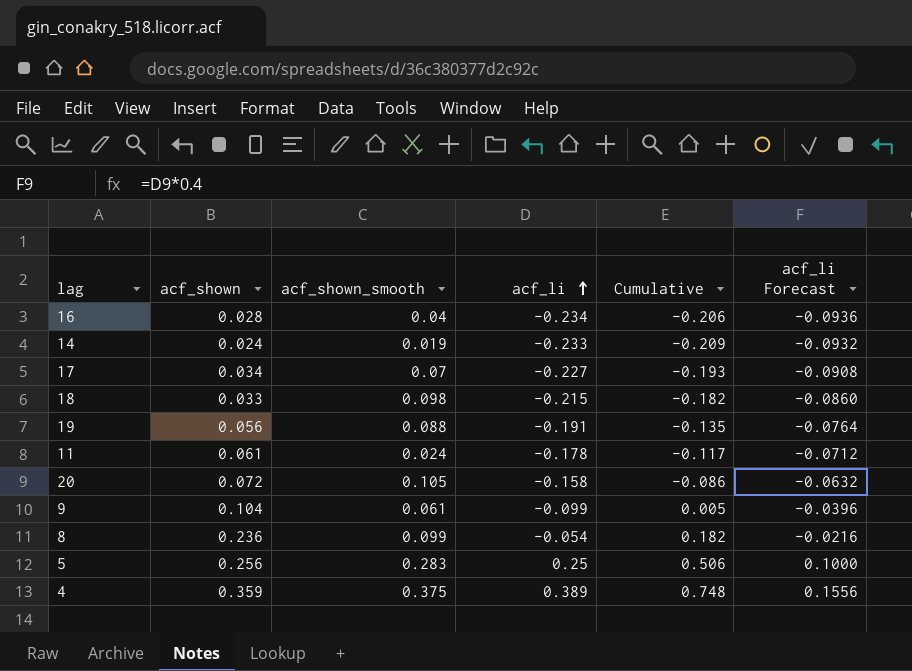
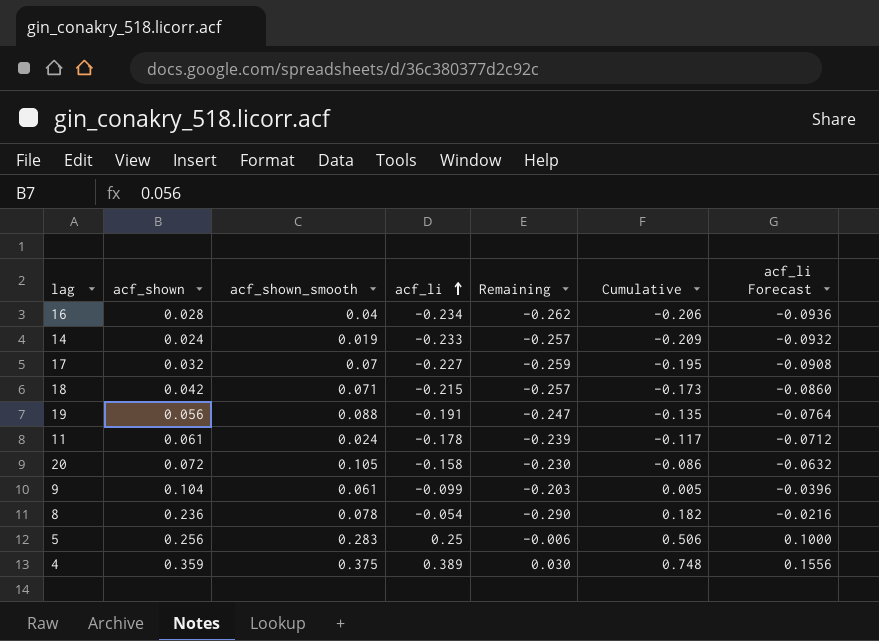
column Remaining | formula: none -> [acf_li] - [acf_shown]
17 | acf_shown: 0.034 -> 0.032
17 | Cumulative: -0.193 -> -0.195
18 | acf_shown: 0.033 -> 0.042
18 | acf_shown_smooth: 0.098 -> 0.071
18 | Cumulative: -0.182 -> -0.173
8 | acf_shown_smooth: 0.099 -> 0.078

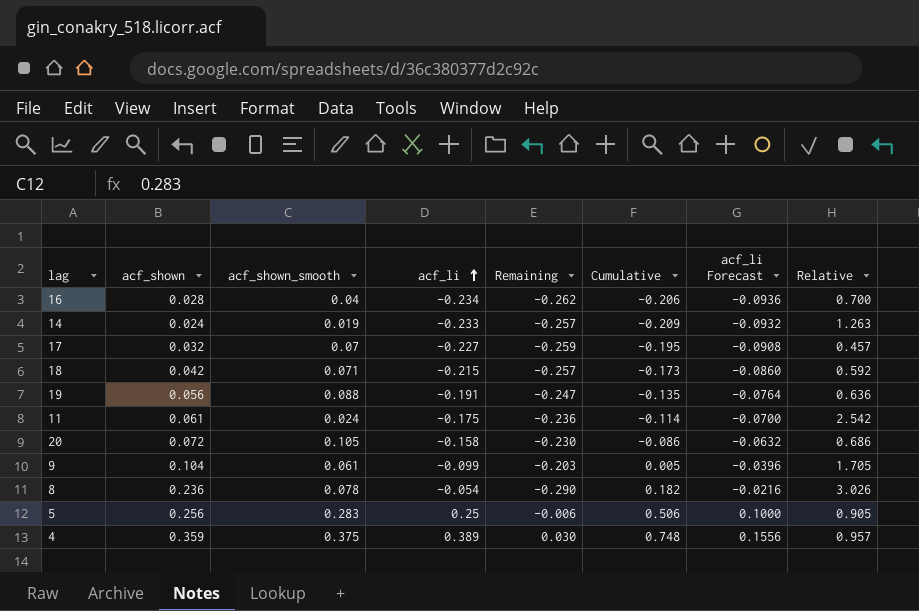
column Relative | formula: none -> [acf_shown] / [acf_shown_smooth]
11 | acf_li: -0.178 -> -0.175
11 | Remaining: -0.239 -> -0.236
11 | Cumulative: -0.117 -> -0.114
11 | acf_li Forecast: -0.0712 -> -0.0700

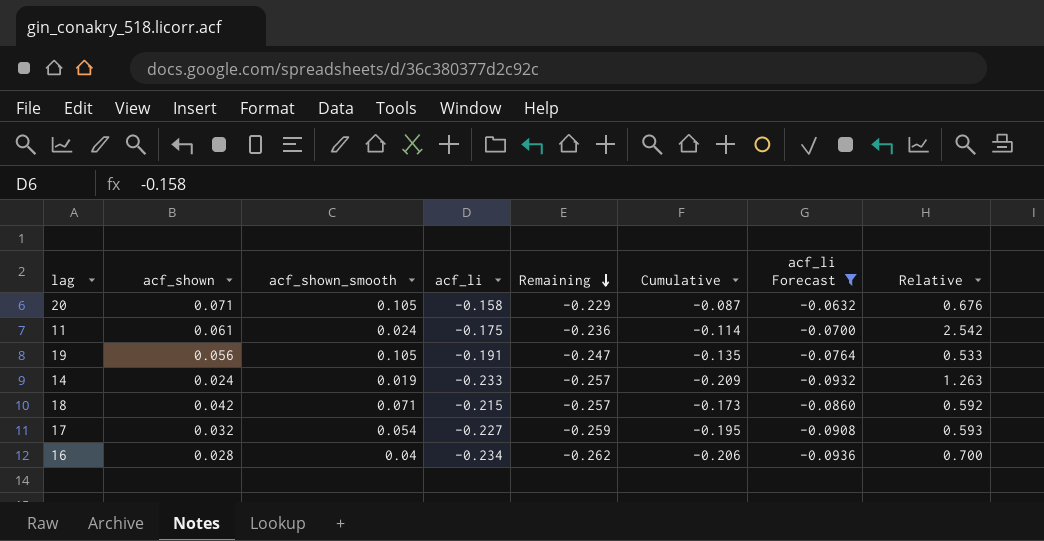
filter: none -> acf_li Forecast <= -0.0632
row order: acf_li ascending -> Remaining descending
20 | acf_shown: 0.072 -> 0.071
20 | Remaining: -0.230 -> -0.229
20 | Cumulative: -0.086 -> -0.087
20 | Relative: 0.686 -> 0.676
19 | acf_shown_smooth: 0.088 -> 0.105
19 | Relative: 0.636 -> 0.533
17 | acf_shown_smooth: 0.07 -> 0.054
17 | Relative: 0.457 -> 0.593

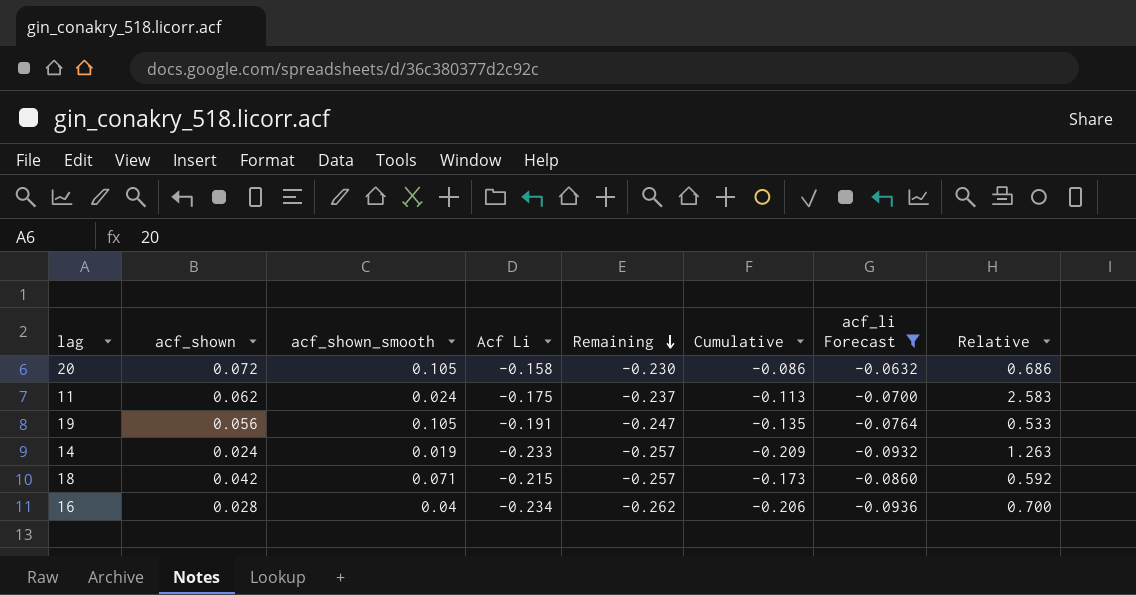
column name: acf_li -> Acf Li
row 17: 0.032 | 0.054 | -0.227 | -0.259 | -0.195 | -0.0908 | 0.593 -> none
20 | acf_shown: 0.071 -> 0.072
20 | Remaining: -0.229 -> -0.230
20 | Cumulative: -0.087 -> -0.086
20 | Relative: 0.676 -> 0.686
11 | acf_shown: 0.061 -> 0.062
11 | Remaining: -0.236 -> -0.237
11 | Cumulative: -0.114 -> -0.113
11 | Relative: 2.542 -> 2.583

